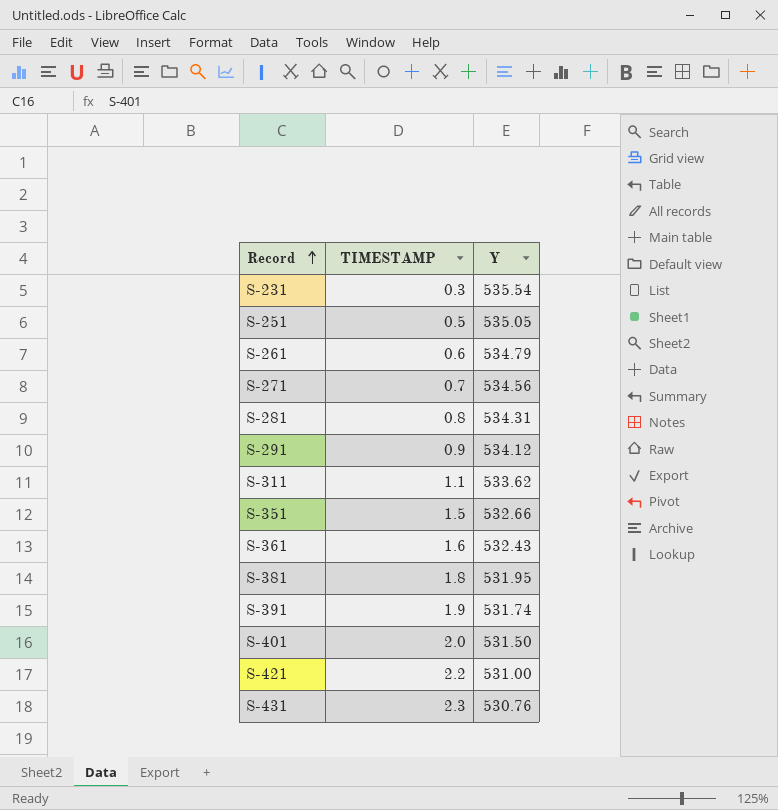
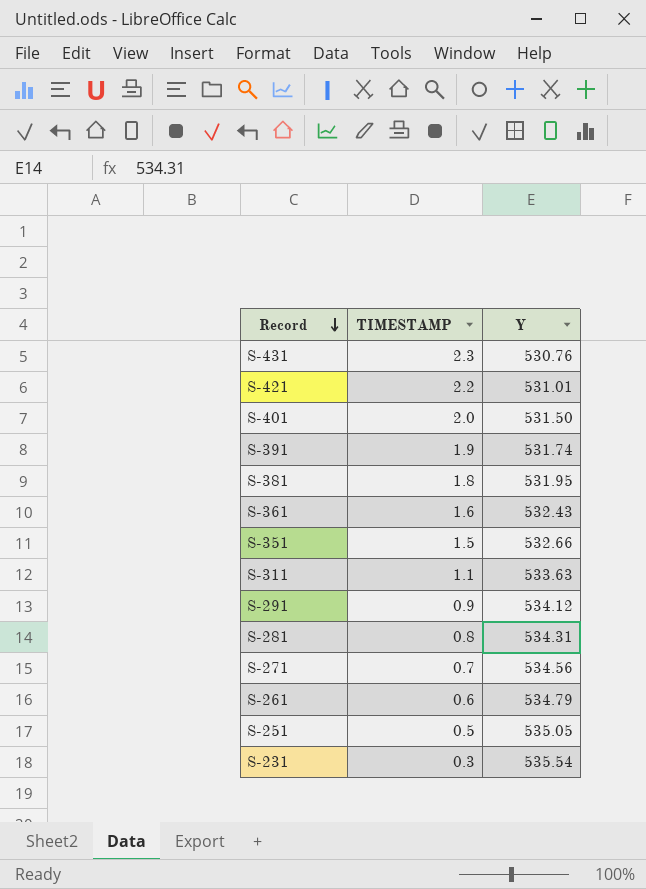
row order: Record ascending -> Record descending
S-421 | Y: 531.00 -> 531.01
S-311 | Y: 533.62 -> 533.63

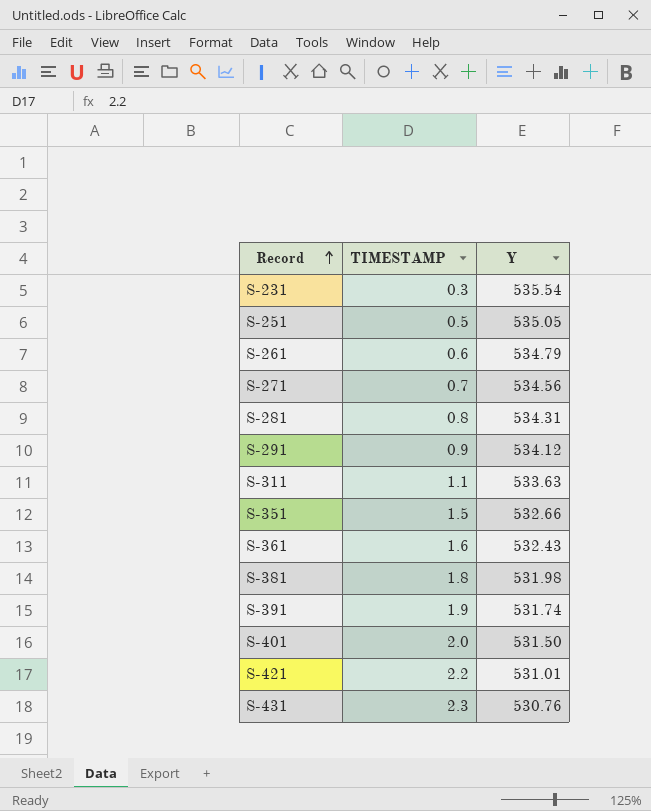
row order: Record descending -> Record ascending
S-381 | Y: 531.95 -> 531.98

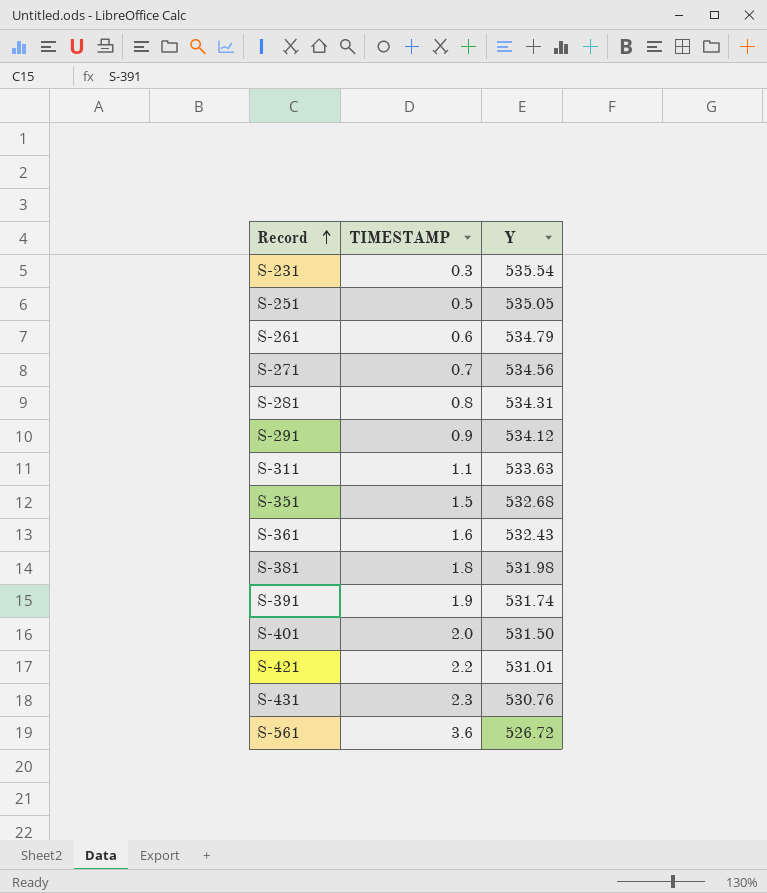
S-351 | Y: 532.66 -> 532.68
row S-561: none -> 3.6 | 526.72

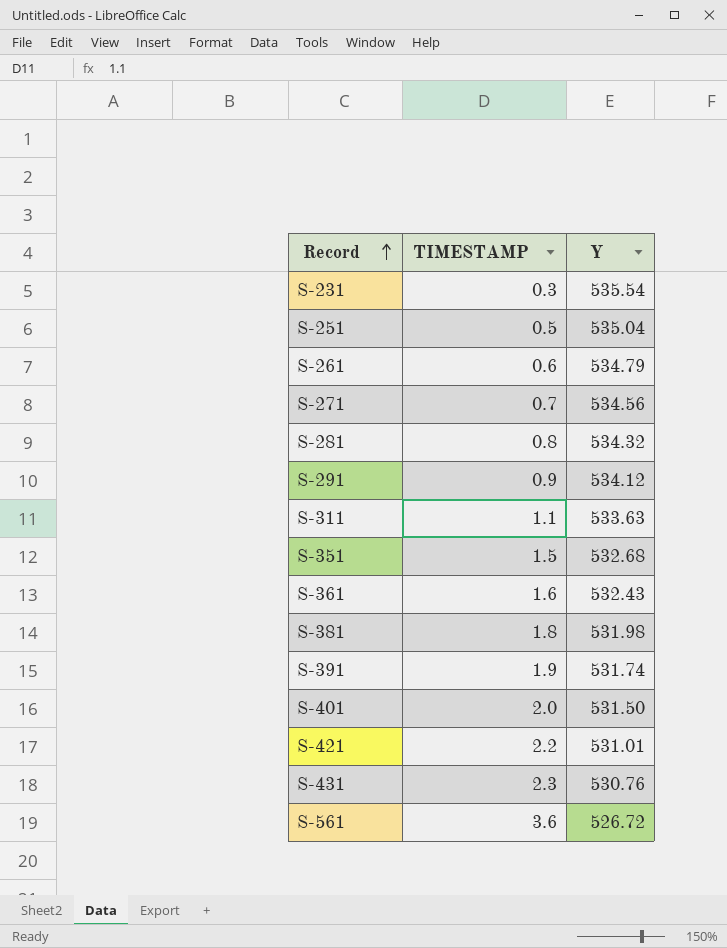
S-251 | Y: 535.05 -> 535.04
S-281 | Y: 534.31 -> 534.32

